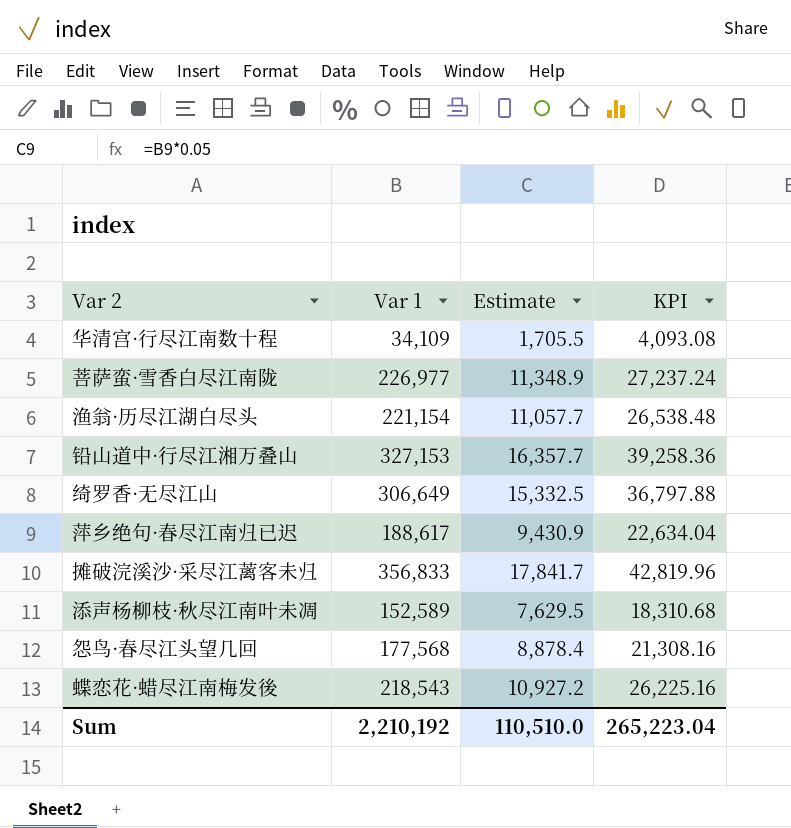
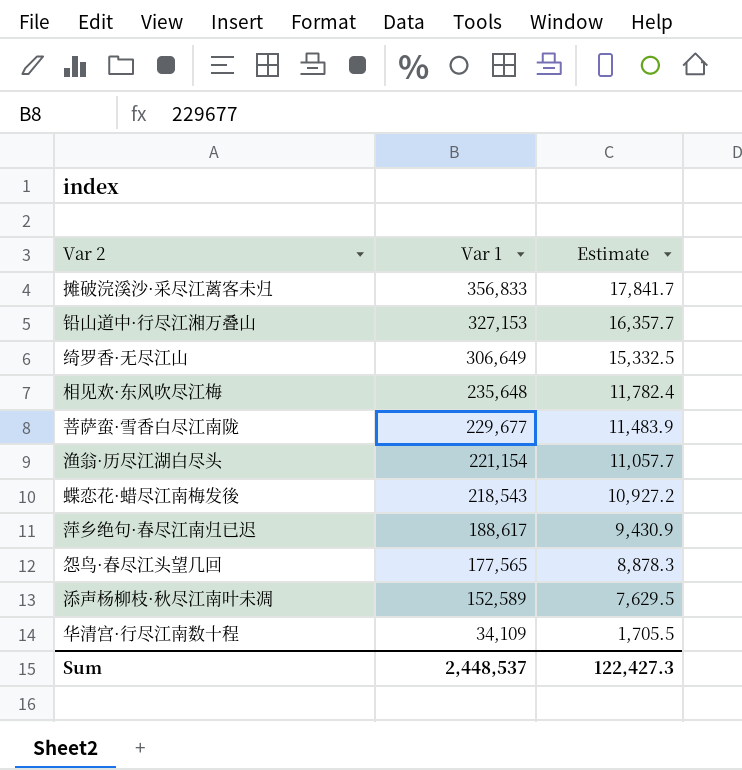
row order: none -> Var 1 descending
column KPI | formula: [Var 1] * 0.12 -> none
row 相见欢·东风吹尽江梅: none -> 235,648 | 11,782.4
菩萨蛮·雪香白尽江南陇 | Var 1: 226,977 -> 229,677
菩萨蛮·雪香白尽江南陇 | Estimate: 11,348.9 -> 11,483.9
怨鸟·春尽江头望几回 | Var 1: 177,568 -> 177,565
怨鸟·春尽江头望几回 | Estimate: 8,878.4 -> 8,878.3
Sum | Var 1: 2,210,192 -> 2,448,537
Sum | Estimate: 110,510.0 -> 122,427.3

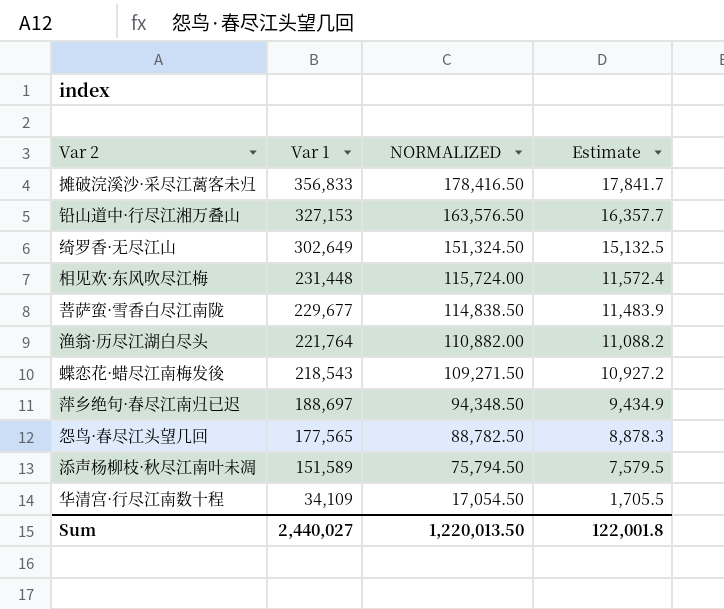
column NORMALIZED | formula: none -> [Var 1] * 0.5
绮罗香·无尽江山 | Var 1: 306,649 -> 302,649
绮罗香·无尽江山 | Estimate: 15,332.5 -> 15,132.5
相见欢·东风吹尽江梅 | Var 1: 235,648 -> 231,448
相见欢·东风吹尽江梅 | Estimate: 11,782.4 -> 11,572.4
渔翁·历尽江湖白尽头 | Var 1: 221,154 -> 221,764
渔翁·历尽江湖白尽头 | Estimate: 11,057.7 -> 11,088.2
萍乡绝句·春尽江南归已迟 | Var 1: 188,617 -> 188,697
萍乡绝句·春尽江南归已迟 | Estimate: 9,430.9 -> 9,434.9
添声杨柳枝·秋尽江南叶未凋 | Var 1: 152,589 -> 151,589
添声杨柳枝·秋尽江南叶未凋 | Estimate: 7,629.5 -> 7,579.5
Sum | Var 1: 2,448,537 -> 2,440,027
Sum | Estimate: 122,427.3 -> 122,001.8

